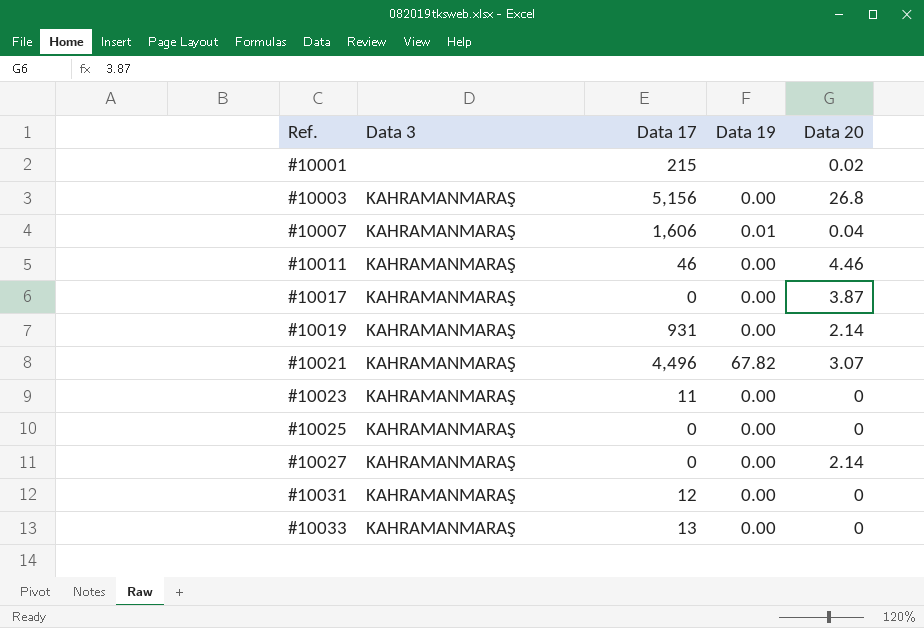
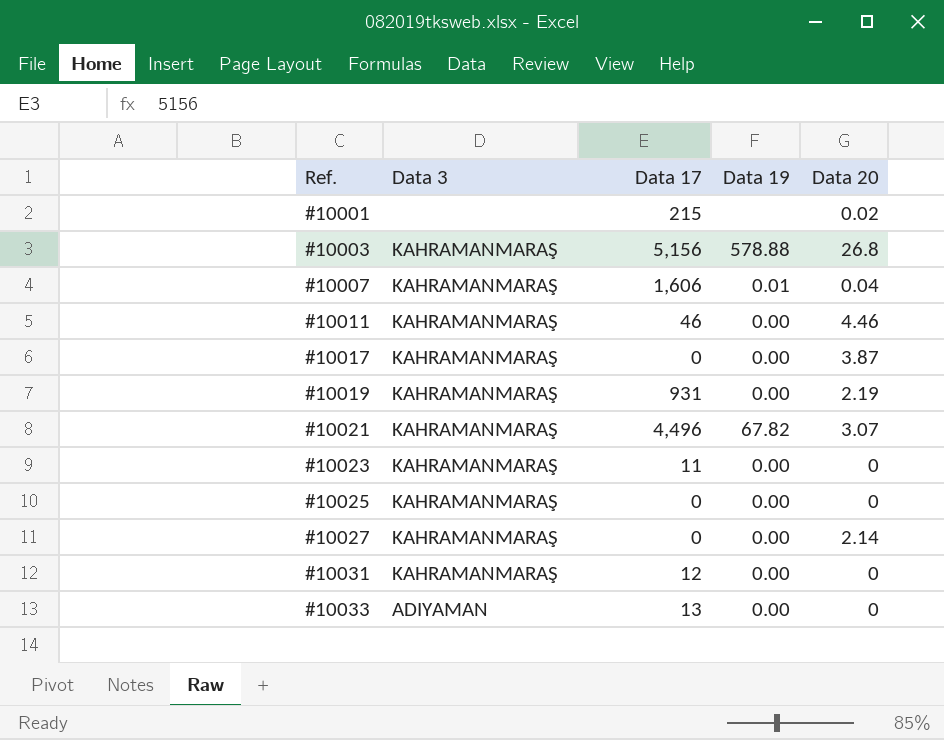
#10003 | Data 19: 0.00 -> 578.88
#10019 | Data 20: 2.14 -> 2.19
#10033 | Data 3: KAHRAMANMARAŞ -> ADIYAMAN

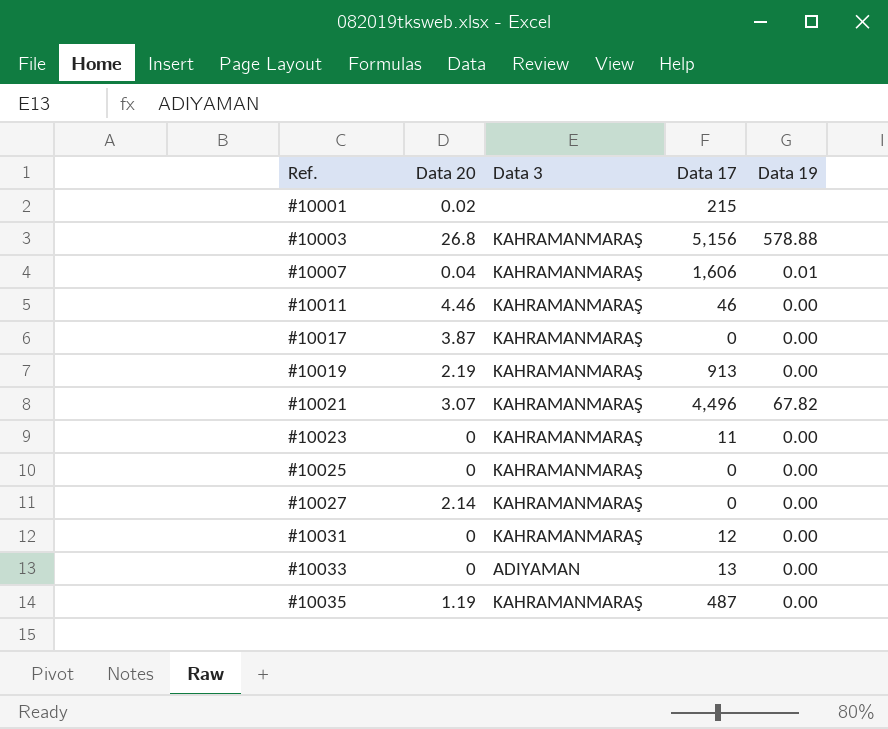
column Data 20 | position: 5 -> 2
#10019 | Data 17: 931 -> 913
row #10035: none -> 1.19 | KAHRAMANMARAŞ | 487 | 0.00

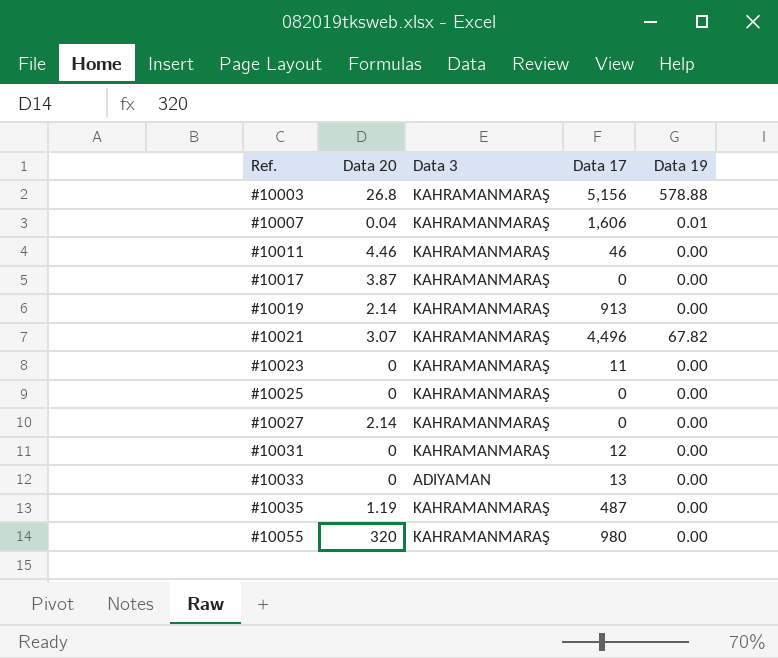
row #10001: 0.02 | none | 215 | none -> none
#10019 | Data 20: 2.19 -> 2.14
row #10055: none -> 320 | KAHRAMANMARAŞ | 980 | 0.00

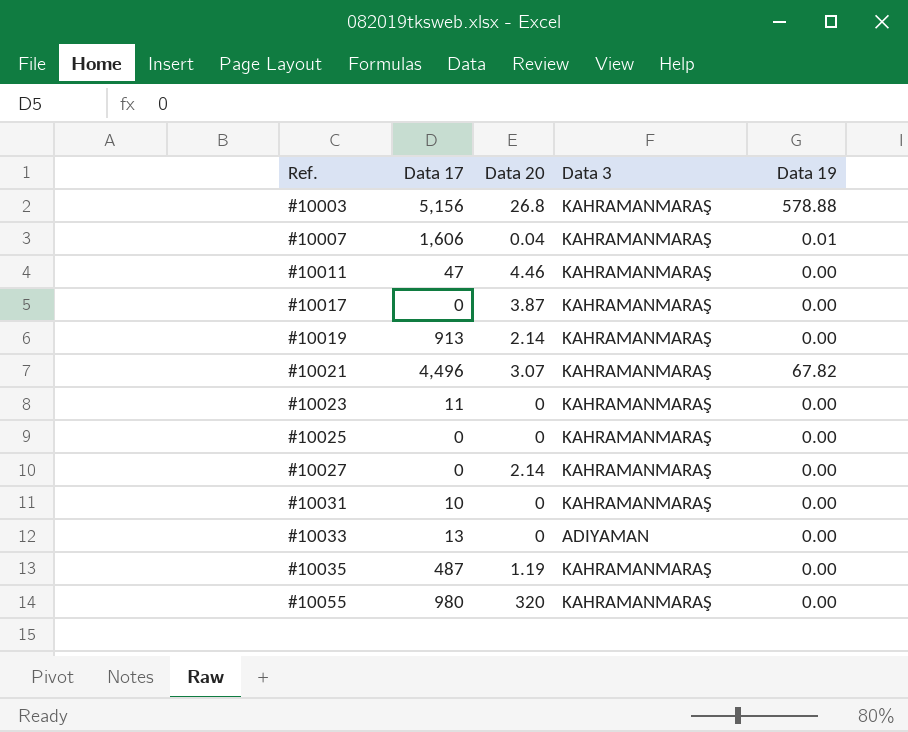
column Data 17 | position: 4 -> 2
#10011 | Data 17: 46 -> 47
#10031 | Data 17: 12 -> 10

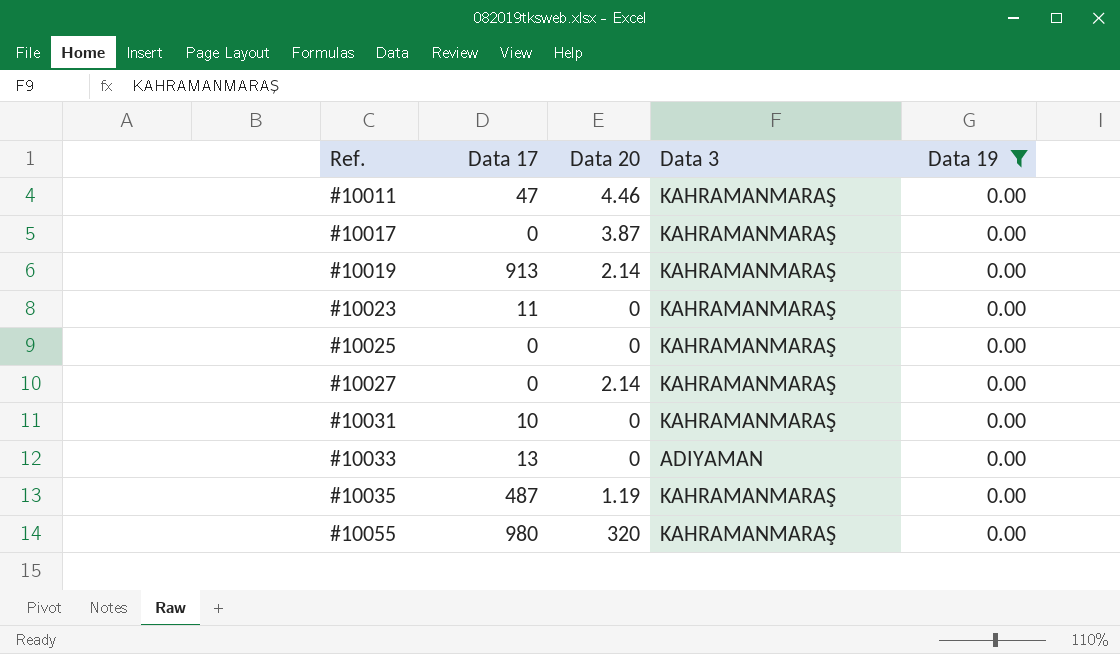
filter: none -> Data 19 = 0.00

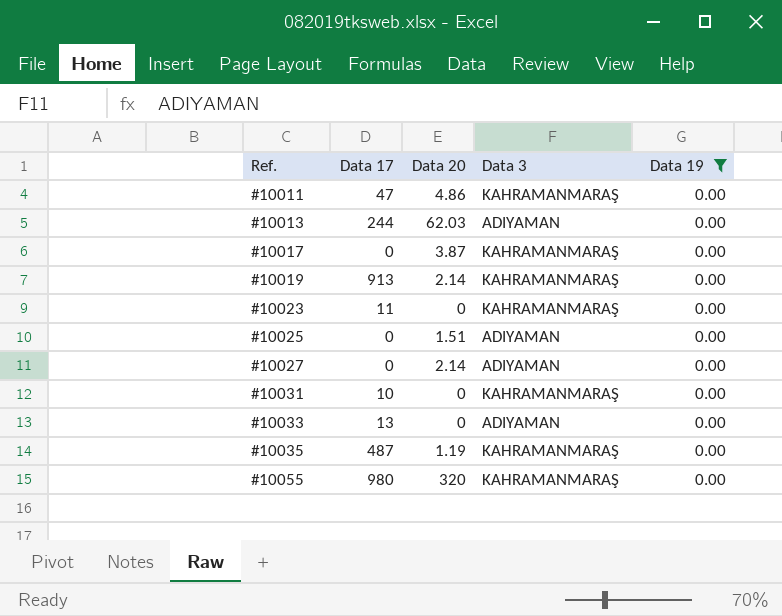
#10011 | Data 20: 4.46 -> 4.86
row #10013: none -> 244 | 62.03 | ADIYAMAN | 0.00
#10025 | Data 20: 0 -> 1.51
#10025 | Data 3: KAHRAMANMARAŞ -> ADIYAMAN
#10027 | Data 3: KAHRAMANMARAŞ -> ADIYAMAN

